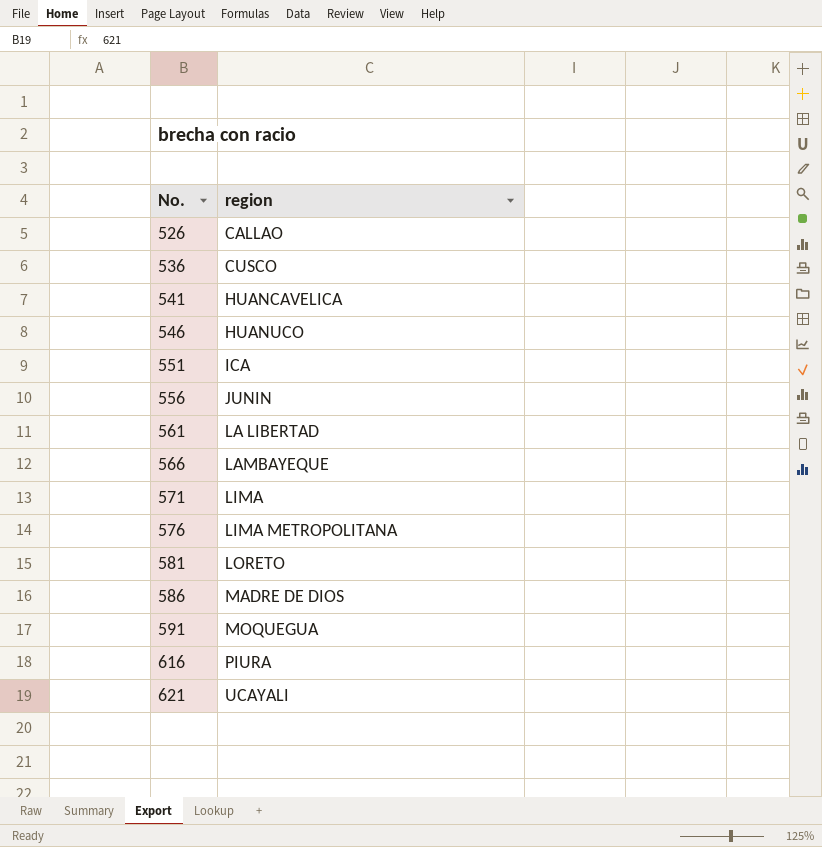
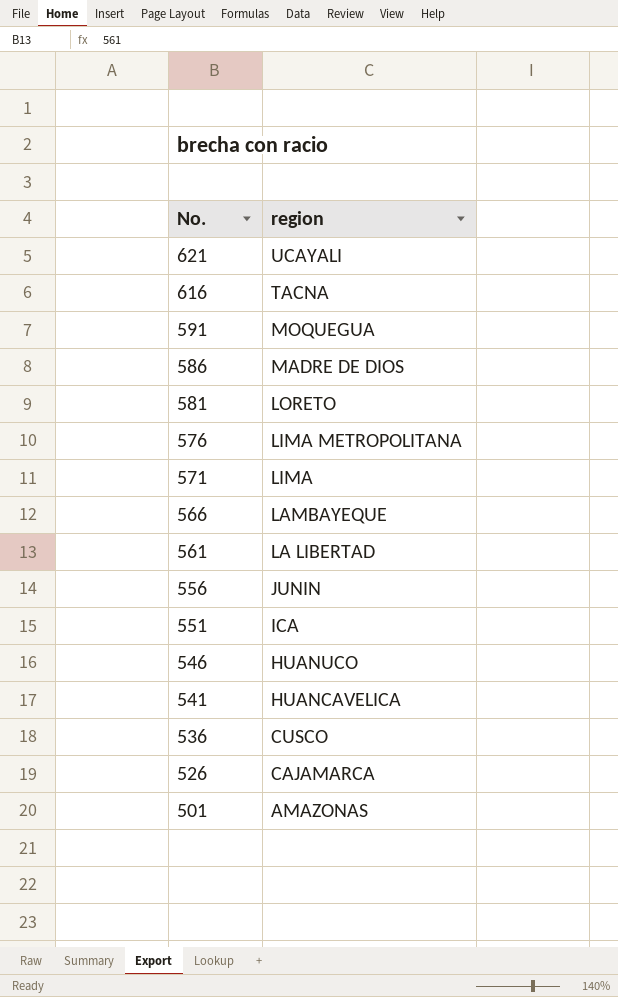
row order: No. ascending -> No. descending
616 | region: PIURA -> TACNA
526 | region: CALLAO -> CAJAMARCA
row 501: none -> AMAZONAS

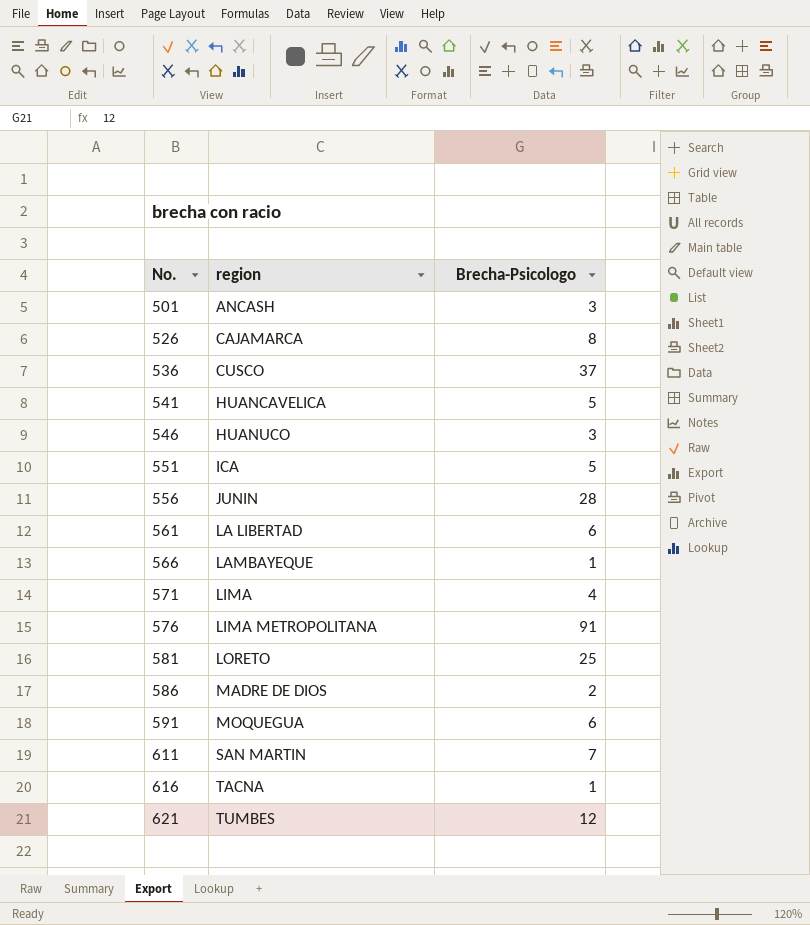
row order: No. descending -> No. ascending
column Brecha-Psicologo | position: none -> 3
501 | region: AMAZONAS -> ANCASH
row 611: none -> SAN MARTIN | 7
621 | region: UCAYALI -> TUMBES

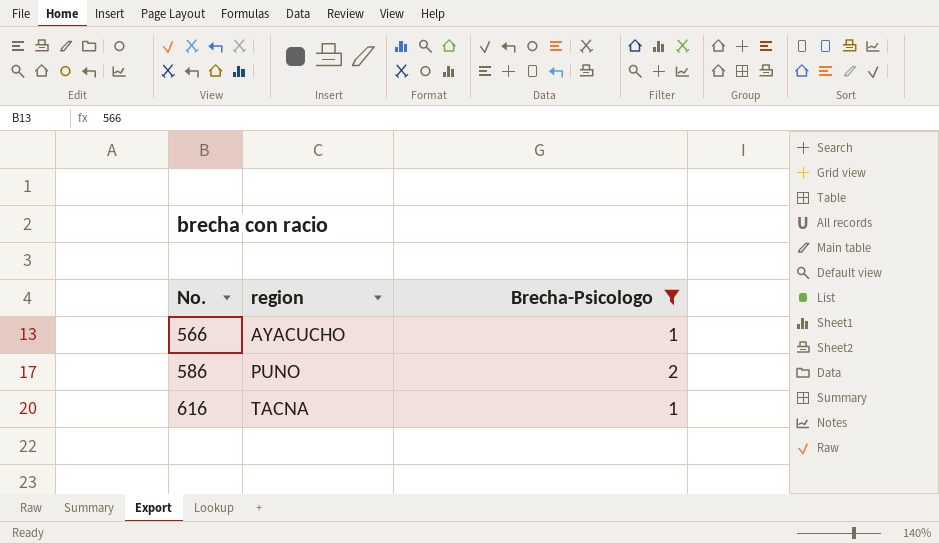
filter: none -> Brecha-Psicologo <= 2
566 | region: LAMBAYEQUE -> AYACUCHO
586 | region: MADRE DE DIOS -> PUNO

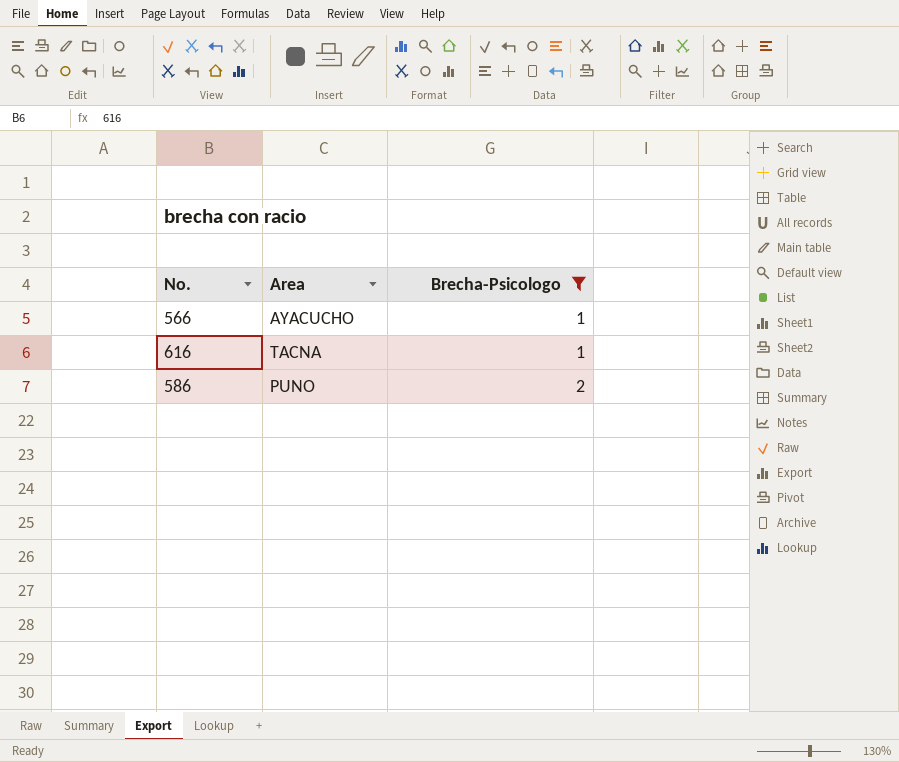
row order: No. ascending -> Brecha-Psicologo ascending
column name: region -> Area

